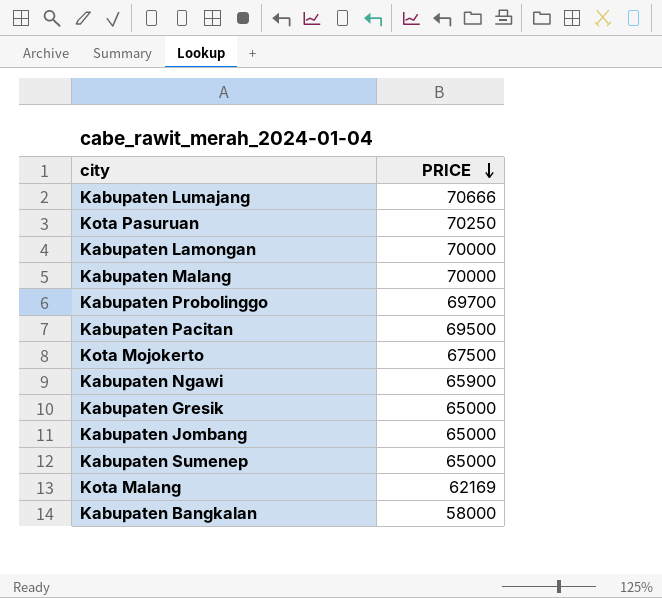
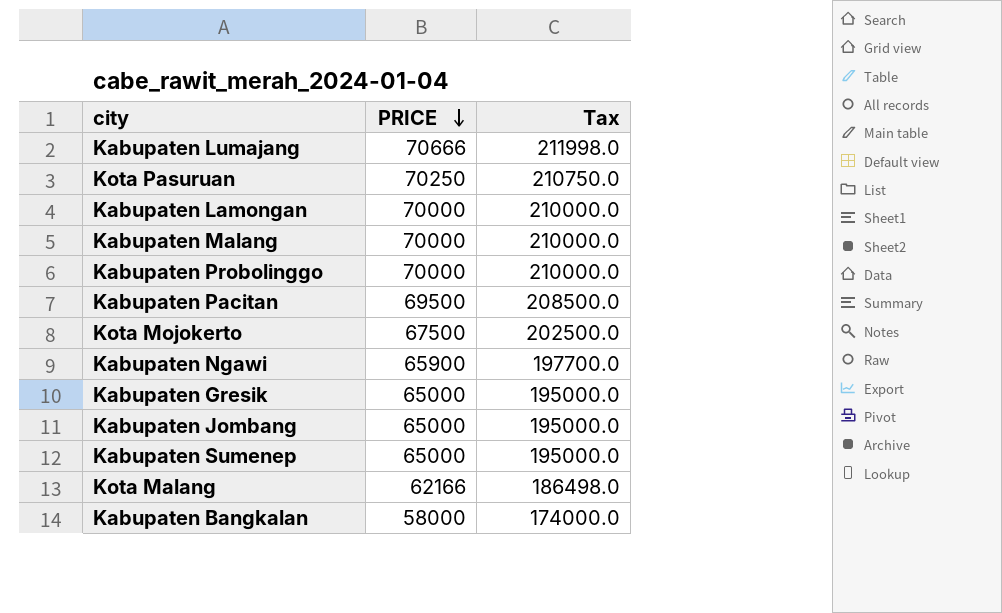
column Tax | formula: none -> [PRICE] * 3
Kabupaten Probolinggo | PRICE: 69700 -> 70000
Kota Malang | PRICE: 62169 -> 62166

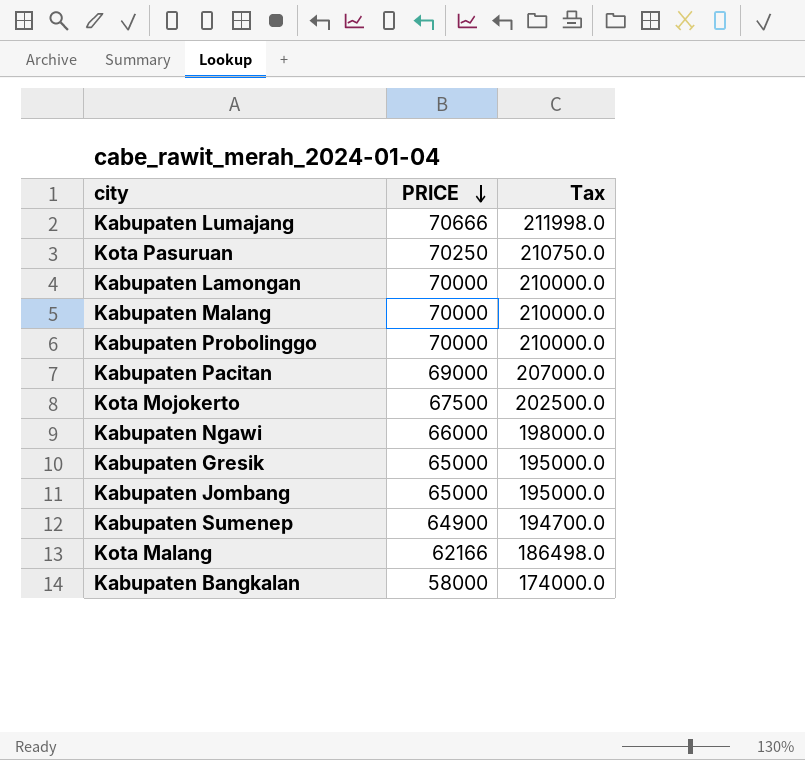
Kabupaten Pacitan | PRICE: 69500 -> 69000
Kabupaten Pacitan | Tax: 208500.0 -> 207000.0
Kabupaten Ngawi | PRICE: 65900 -> 66000
Kabupaten Ngawi | Tax: 197700.0 -> 198000.0
Kabupaten Sumenep | PRICE: 65000 -> 64900
Kabupaten Sumenep | Tax: 195000.0 -> 194700.0

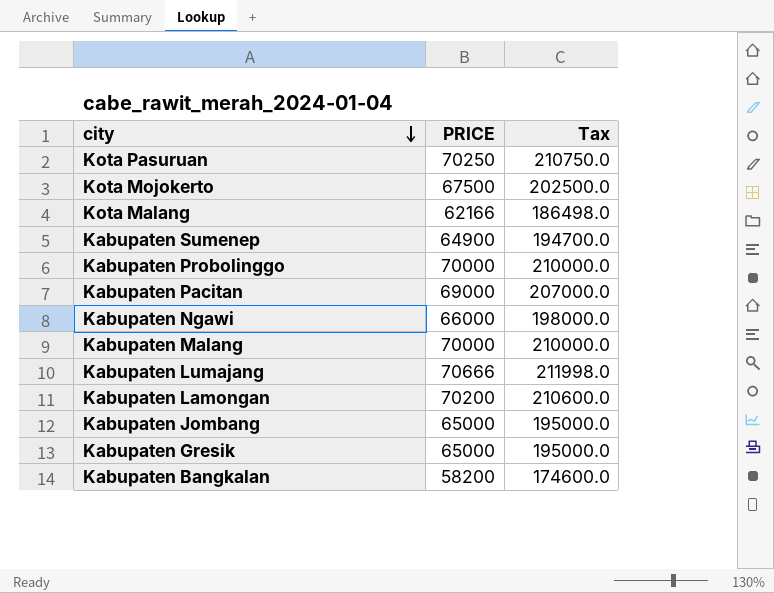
row order: PRICE descending -> city descending
Kabupaten Lamongan | PRICE: 70000 -> 70200
Kabupaten Lamongan | Tax: 210000.0 -> 210600.0
Kabupaten Bangkalan | PRICE: 58000 -> 58200
Kabupaten Bangkalan | Tax: 174000.0 -> 174600.0

